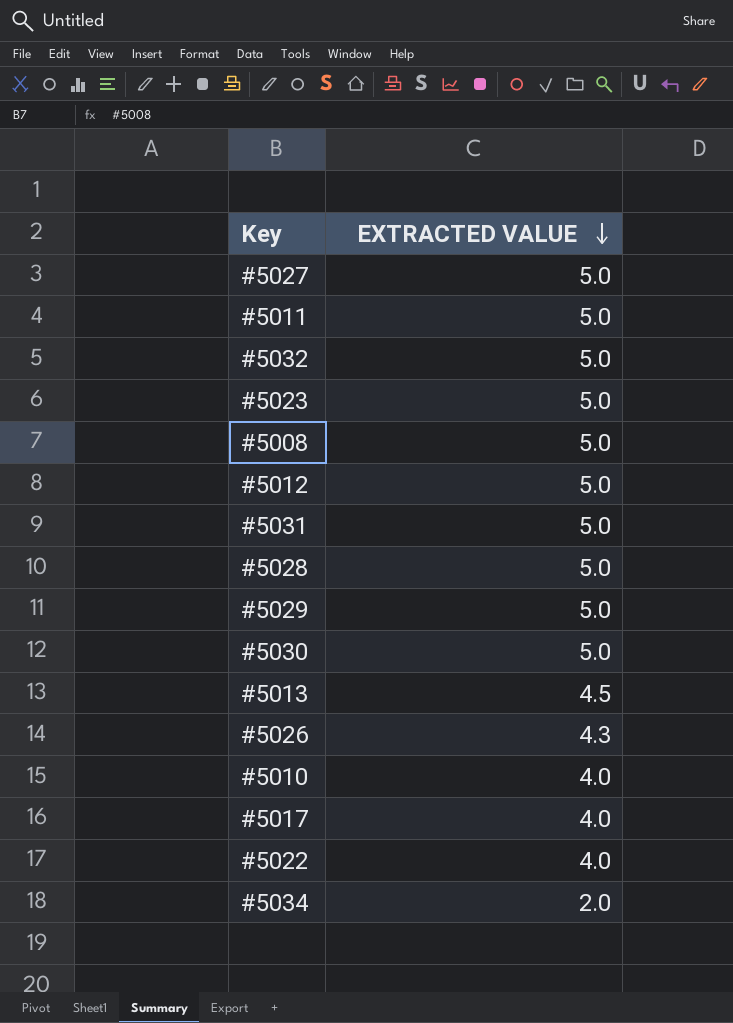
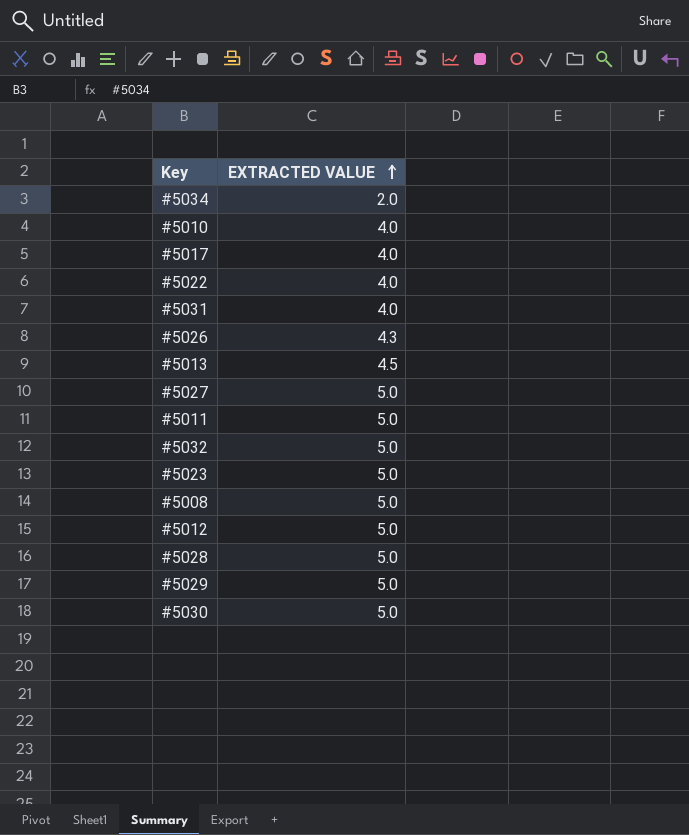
row order: EXTRACTED VALUE descending -> EXTRACTED VALUE ascending
#5031 | EXTRACTED VALUE: 5.0 -> 4.0

